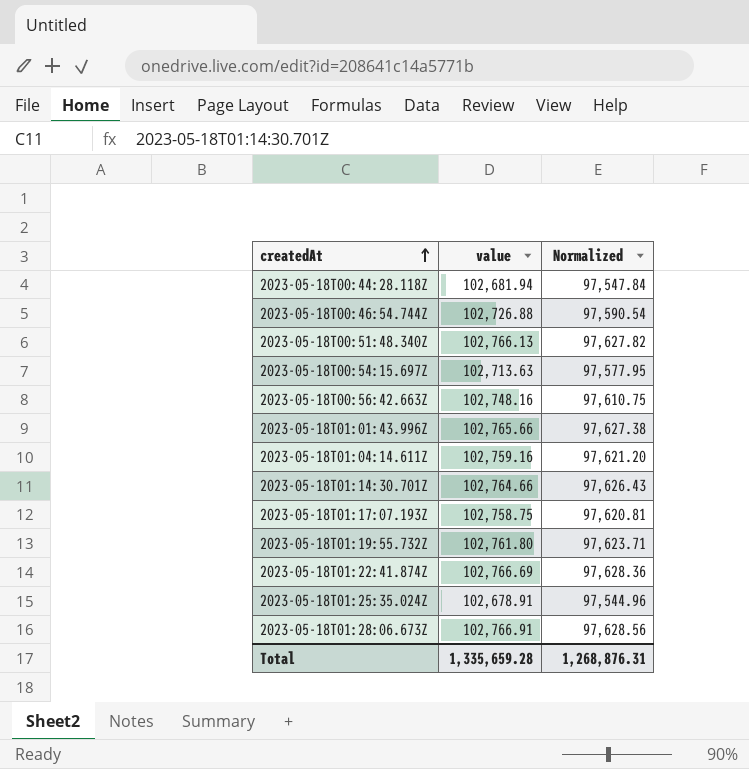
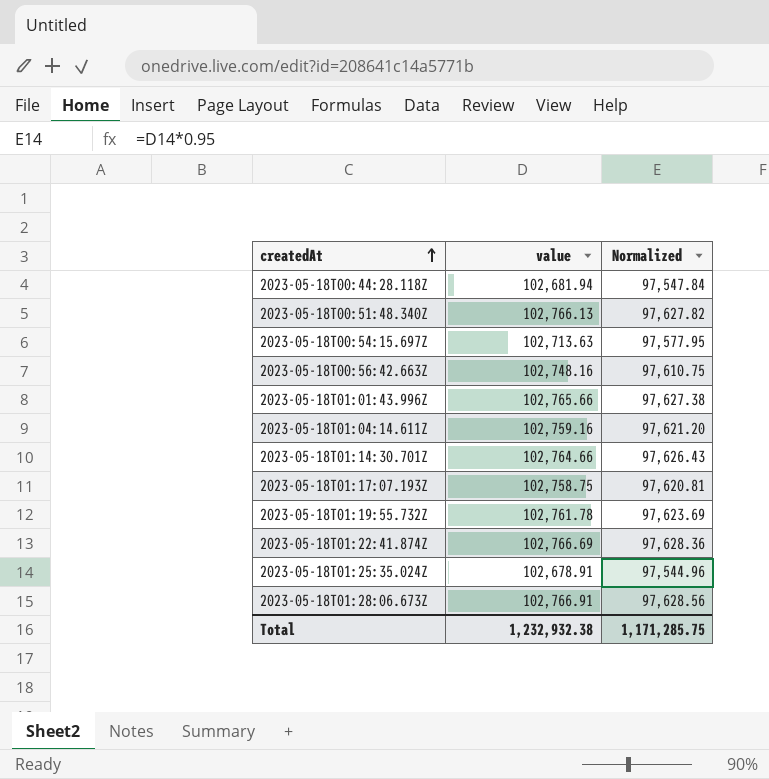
row 2023-05-18T00:46:54.744Z: 102,726.88 | 97,590.54 -> none
2023-05-18T01:19:55.732Z | value: 102,761.80 -> 102,761.78
2023-05-18T01:19:55.732Z | Normalized: 97,623.71 -> 97,623.69
Total | value: 1,335,659.28 -> 1,232,932.38
Total | Normalized: 1,268,876.31 -> 1,171,285.75

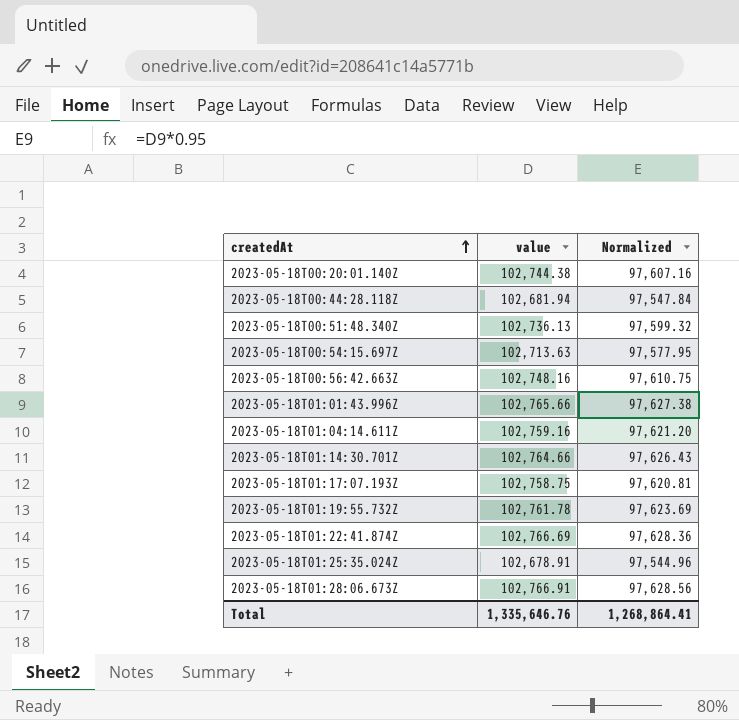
row 2023-05-18T00:20:01.140Z: none -> 102,744.38 | 97,607.16
2023-05-18T00:51:48.340Z | value: 102,766.13 -> 102,736.13
2023-05-18T00:51:48.340Z | Normalized: 97,627.82 -> 97,599.32
Total | value: 1,232,932.38 -> 1,335,646.76
Total | Normalized: 1,171,285.75 -> 1,268,864.41

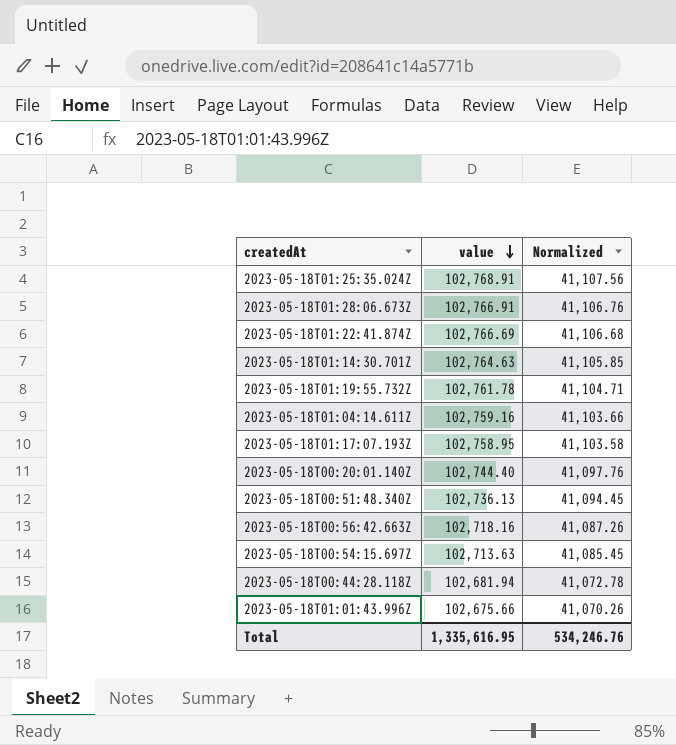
row order: createdAt ascending -> value descending
column Normalized | formula: [value] * 0.95 -> [value] * 0.4
2023-05-18T01:25:35.024Z | value: 102,678.91 -> 102,768.91
2023-05-18T01:14:30.701Z | value: 102,764.66 -> 102,764.63
2023-05-18T01:17:07.193Z | value: 102,758.75 -> 102,758.95
2023-05-18T00:20:01.140Z | value: 102,744.38 -> 102,744.40
2023-05-18T00:56:42.663Z | value: 102,748.16 -> 102,718.16
2023-05-18T01:01:43.996Z | value: 102,765.66 -> 102,675.66
Total | value: 1,335,646.76 -> 1,335,616.95
Total | Normalized: 1,268,864.41 -> 534,246.76

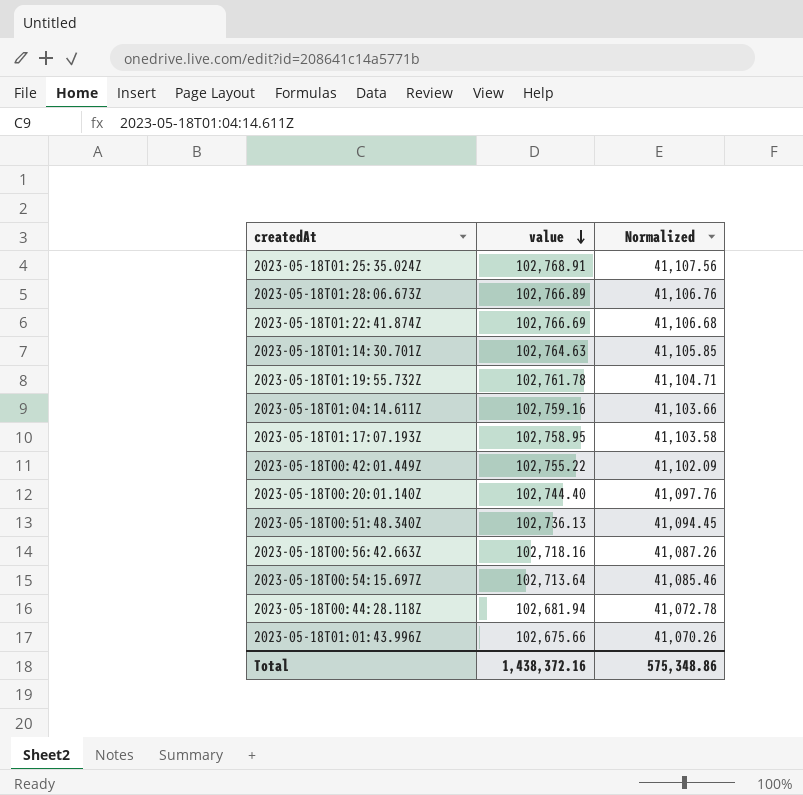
2023-05-18T01:28:06.673Z | value: 102,766.91 -> 102,766.89
row 2023-05-18T00:42:01.449Z: none -> 102,755.22 | 41,102.09
2023-05-18T00:54:15.697Z | value: 102,713.63 -> 102,713.64
2023-05-18T00:54:15.697Z | Normalized: 41,085.45 -> 41,085.46
Total | value: 1,335,616.95 -> 1,438,372.16
Total | Normalized: 534,246.76 -> 575,348.86

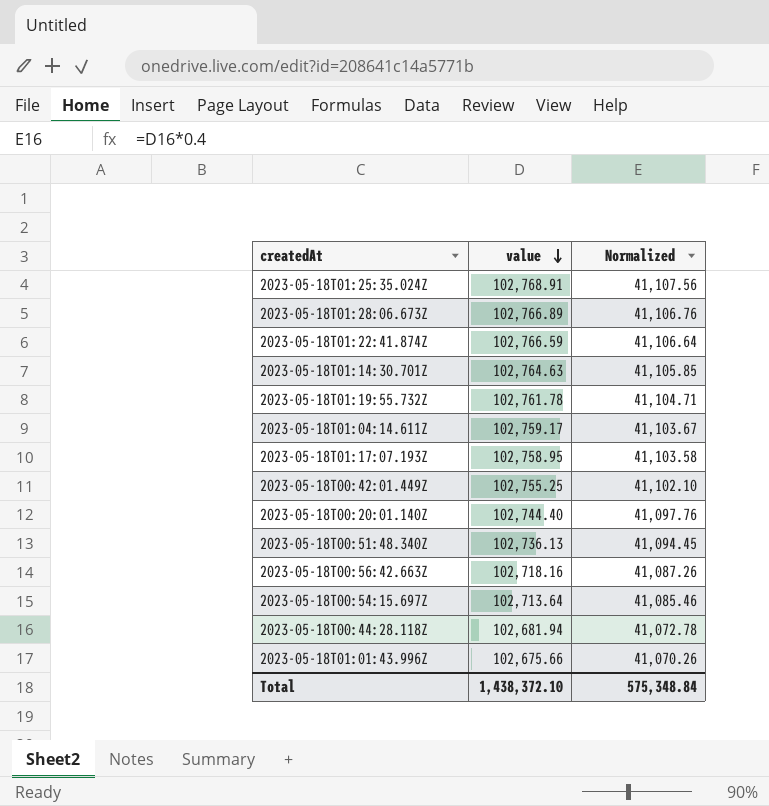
2023-05-18T01:22:41.874Z | value: 102,766.69 -> 102,766.59
2023-05-18T01:22:41.874Z | Normalized: 41,106.68 -> 41,106.64
2023-05-18T01:04:14.611Z | value: 102,759.16 -> 102,759.17
2023-05-18T01:04:14.611Z | Normalized: 41,103.66 -> 41,103.67
2023-05-18T00:42:01.449Z | value: 102,755.22 -> 102,755.25
2023-05-18T00:42:01.449Z | Normalized: 41,102.09 -> 41,102.10
Total | value: 1,438,372.16 -> 1,438,372.10
Total | Normalized: 575,348.86 -> 575,348.84

